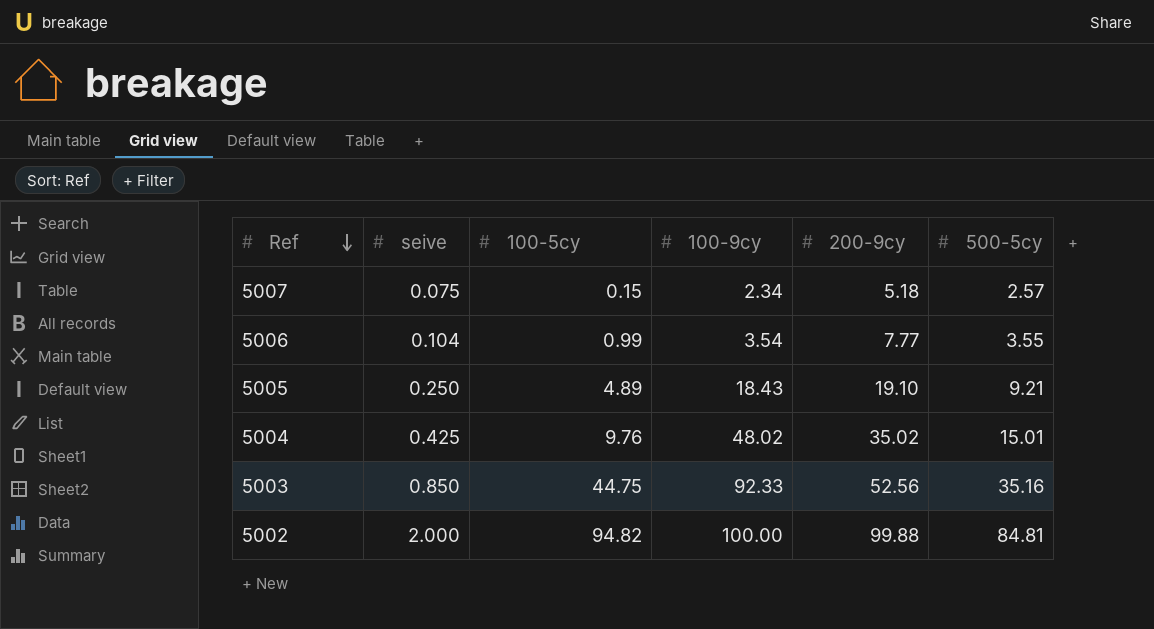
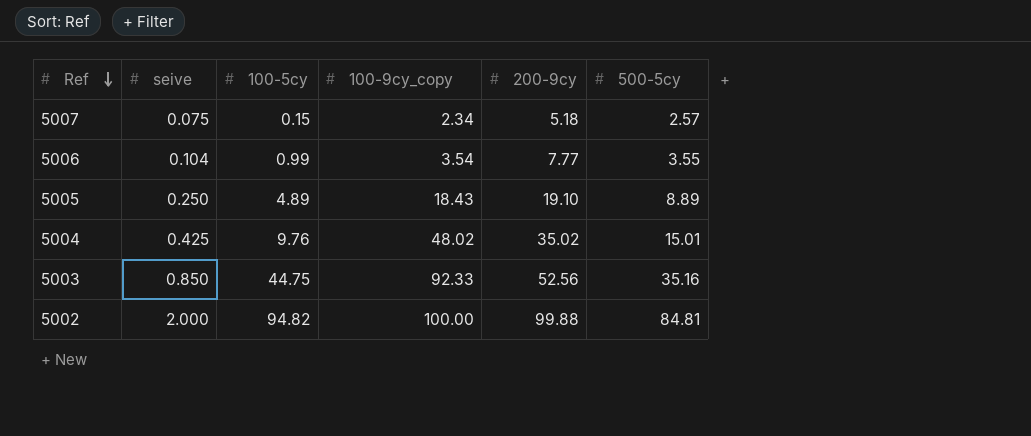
column name: 100-9cy -> 100-9cy_copy
5005 | 500-5cy: 9.21 -> 8.89

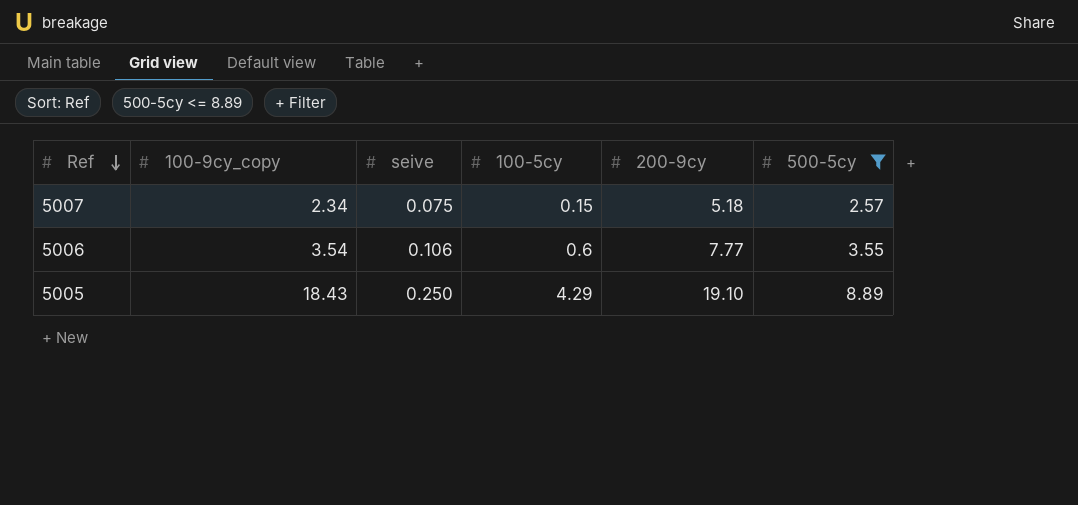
filter: none -> 500-5cy <= 8.89
column 100-9cy_copy | position: 4 -> 2
5006 | seive: 0.104 -> 0.106
5006 | 100-5cy: 0.99 -> 0.6
5005 | 100-5cy: 4.89 -> 4.29

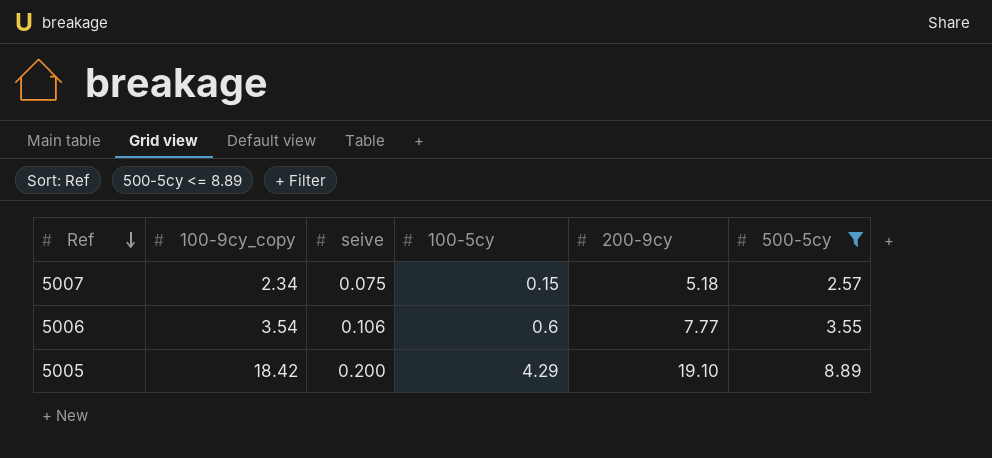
5005 | 100-9cy_copy: 18.43 -> 18.42
5005 | seive: 0.250 -> 0.200

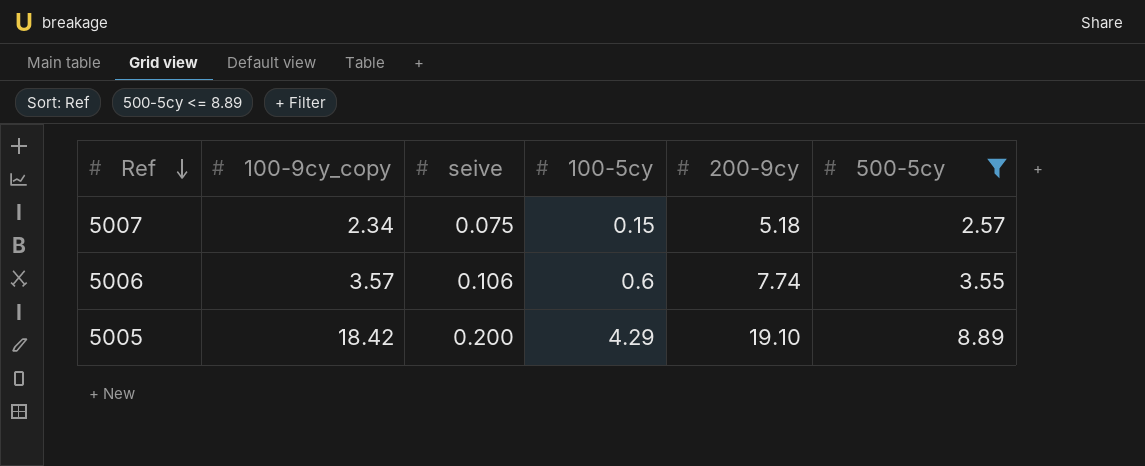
5006 | 100-9cy_copy: 3.54 -> 3.57
5006 | 200-9cy: 7.77 -> 7.74

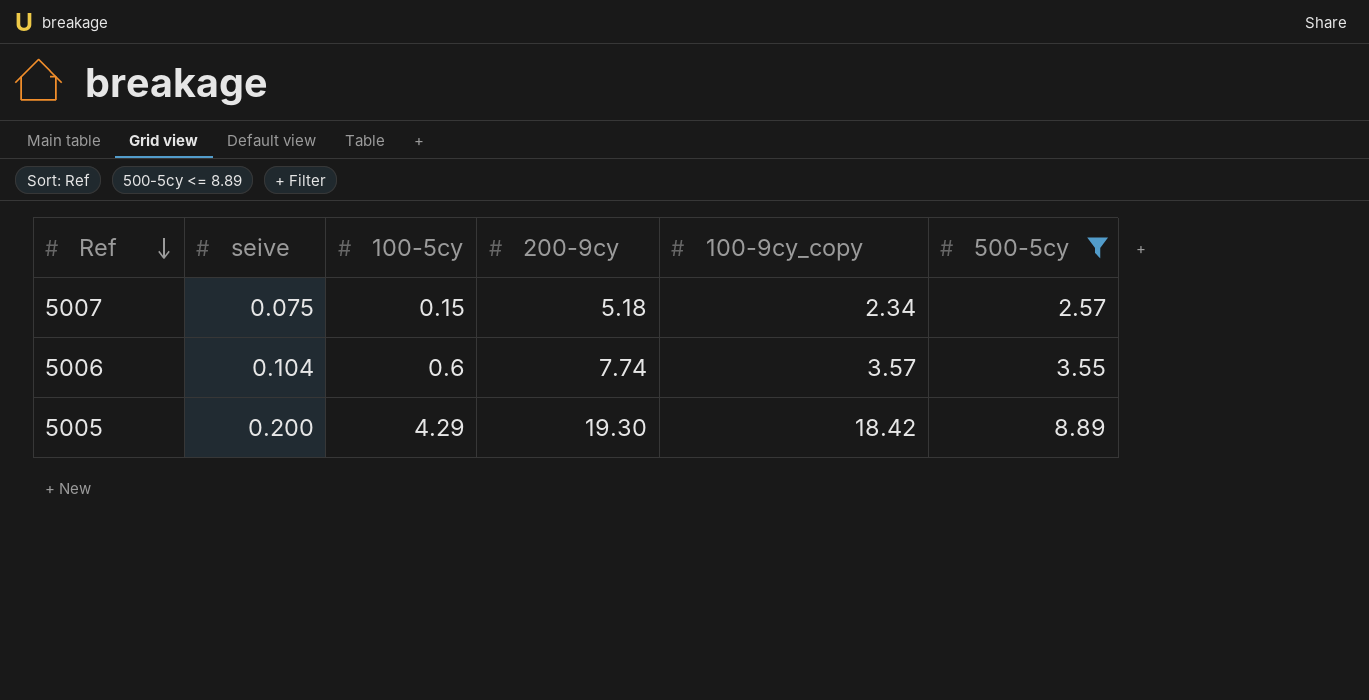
column 100-9cy_copy | position: 2 -> 5
5006 | seive: 0.106 -> 0.104
5005 | 200-9cy: 19.10 -> 19.30

